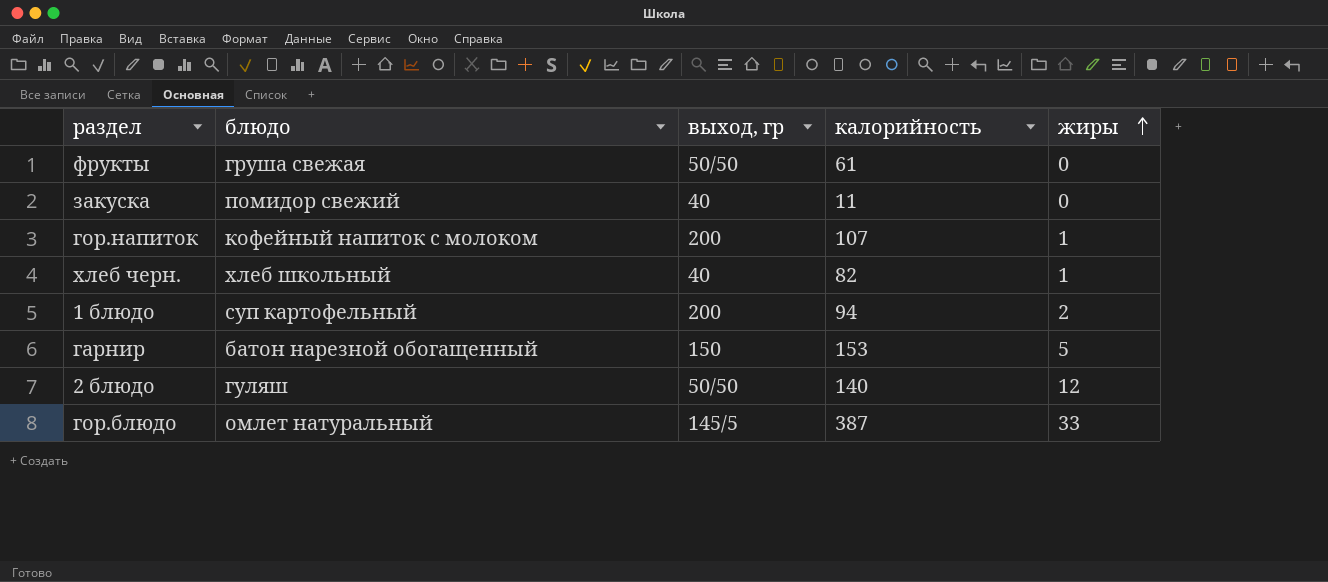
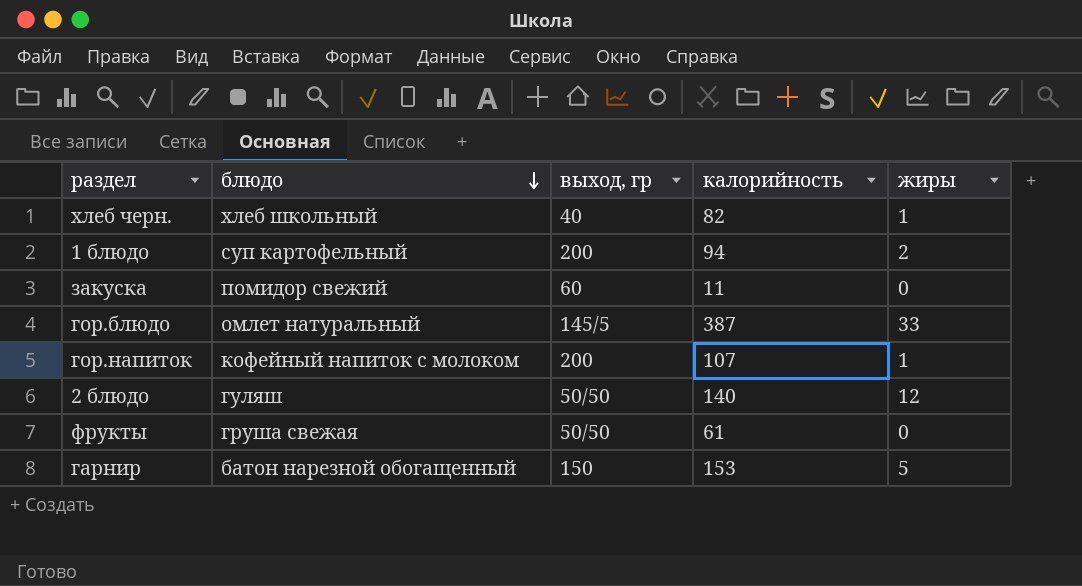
row order: жиры ascending -> блюдо descending
закуска | выход, гр: 40 -> 60

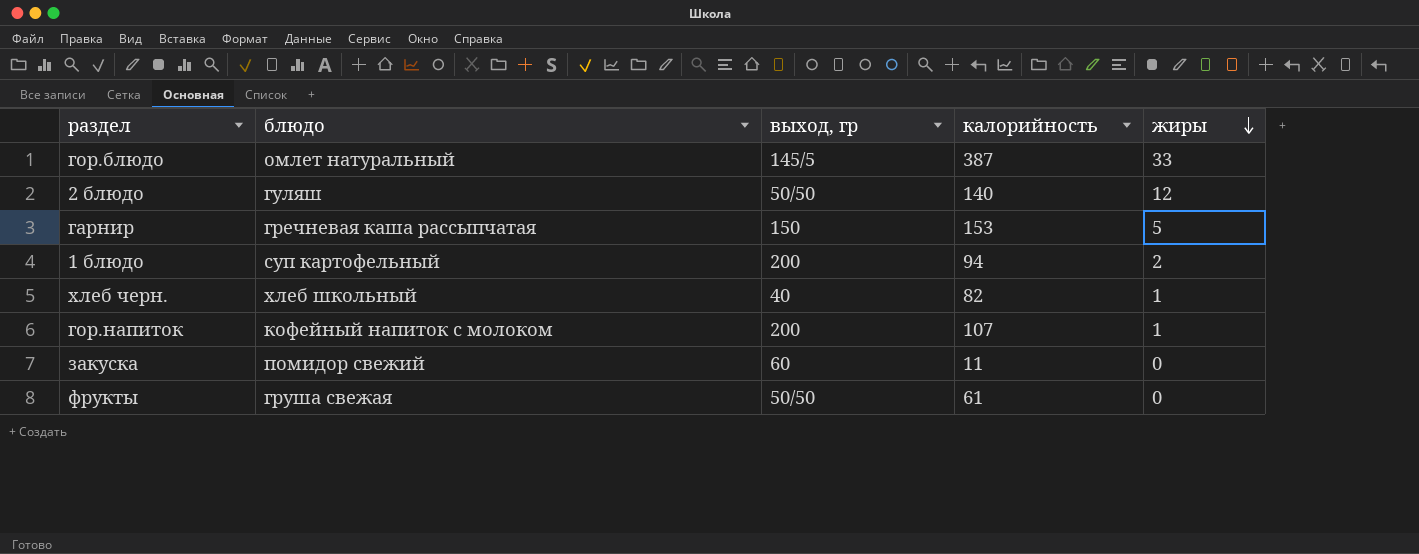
row order: блюдо descending -> жиры descending
гарнир | блюдо: батон нарезной обогащенный -> гречневая каша рассыпчатая

